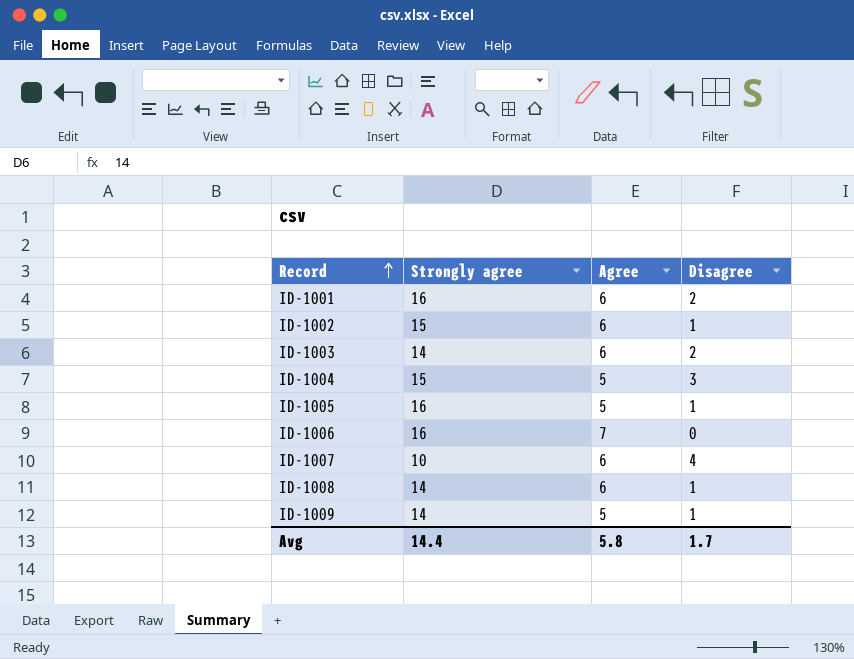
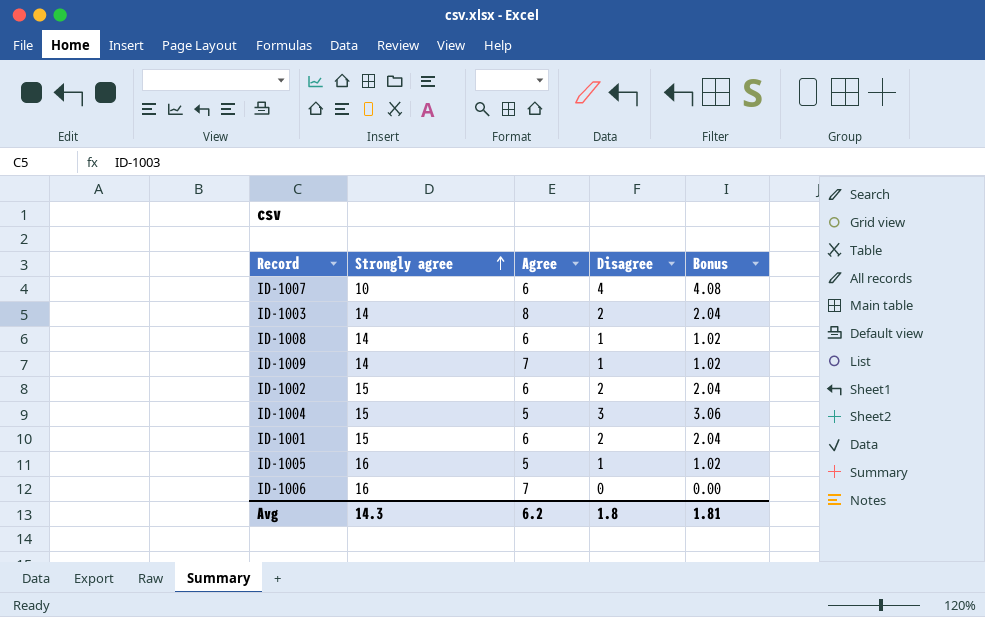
row order: Record ascending -> Strongly agree ascending
column Bonus | formula: none -> [Disagree] * 1.02
ID-1003 | Agree: 6 -> 8
ID-1009 | Agree: 5 -> 7
ID-1002 | Disagree: 1 -> 2
ID-1001 | Strongly agree: 16 -> 15
Avg | Strongly agree: 14.4 -> 14.3
Avg | Agree: 5.8 -> 6.2
Avg | Disagree: 1.7 -> 1.8

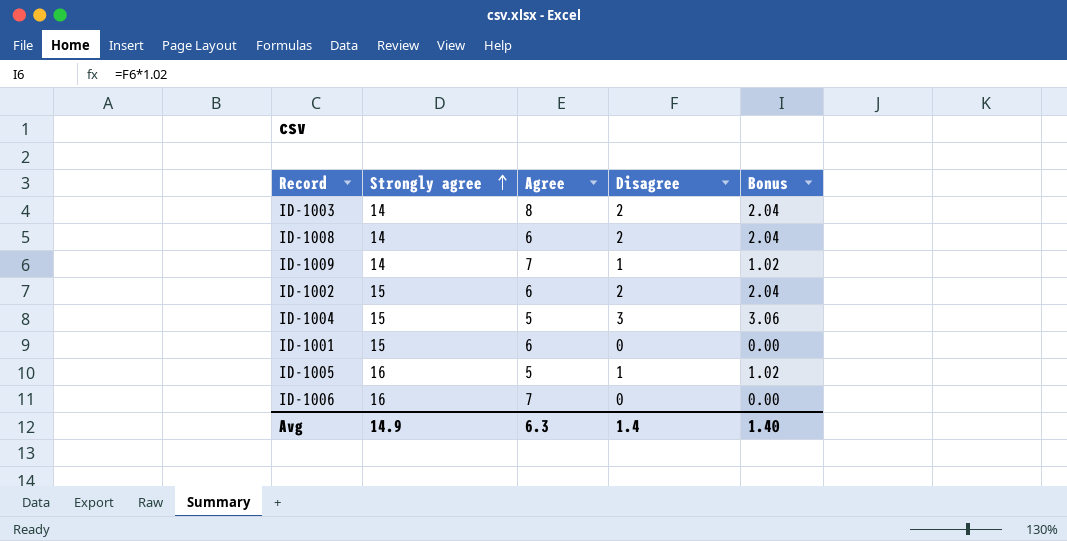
row ID-1007: 10 | 6 | 4 | 4.08 -> none
ID-1008 | Disagree: 1 -> 2
ID-1008 | Bonus: 1.02 -> 2.04
ID-1001 | Disagree: 2 -> 0
ID-1001 | Bonus: 2.04 -> 0.00
Avg | Strongly agree: 14.3 -> 14.9
Avg | Agree: 6.2 -> 6.3
Avg | Disagree: 1.8 -> 1.4
Avg | Bonus: 1.81 -> 1.40

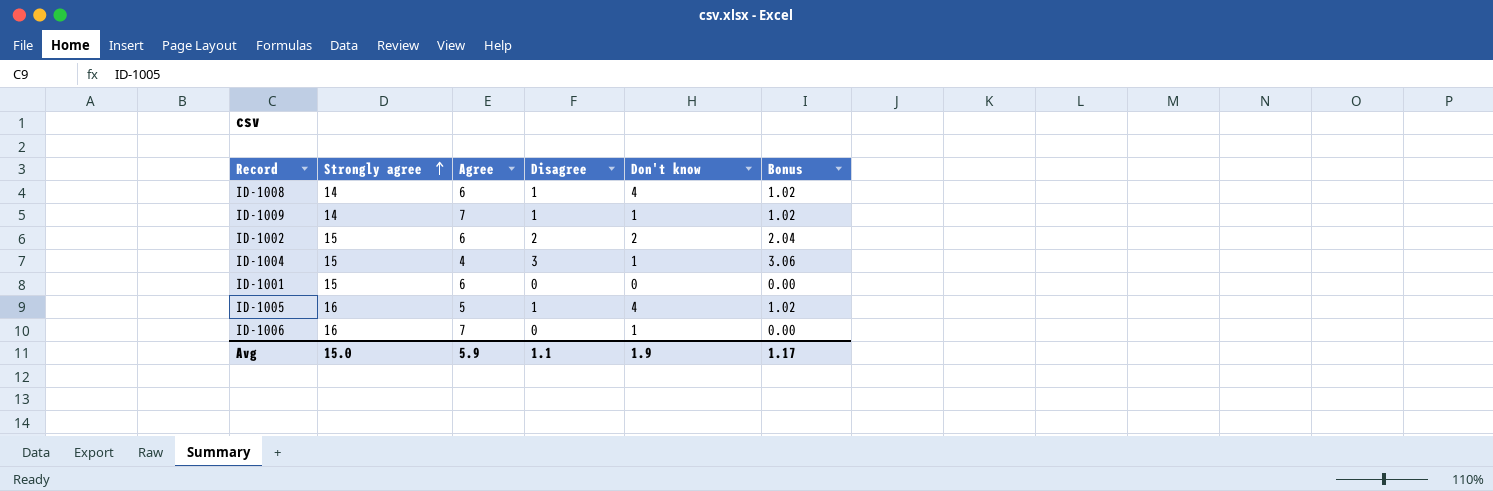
column Don't know | position: none -> 5
row ID-1003: 14 | 8 | 2 | 2.04 -> none
ID-1008 | Disagree: 2 -> 1
ID-1008 | Bonus: 2.04 -> 1.02
ID-1004 | Agree: 5 -> 4
Avg | Strongly agree: 14.9 -> 15.0
Avg | Agree: 6.3 -> 5.9
Avg | Disagree: 1.4 -> 1.1
Avg | Bonus: 1.40 -> 1.17

